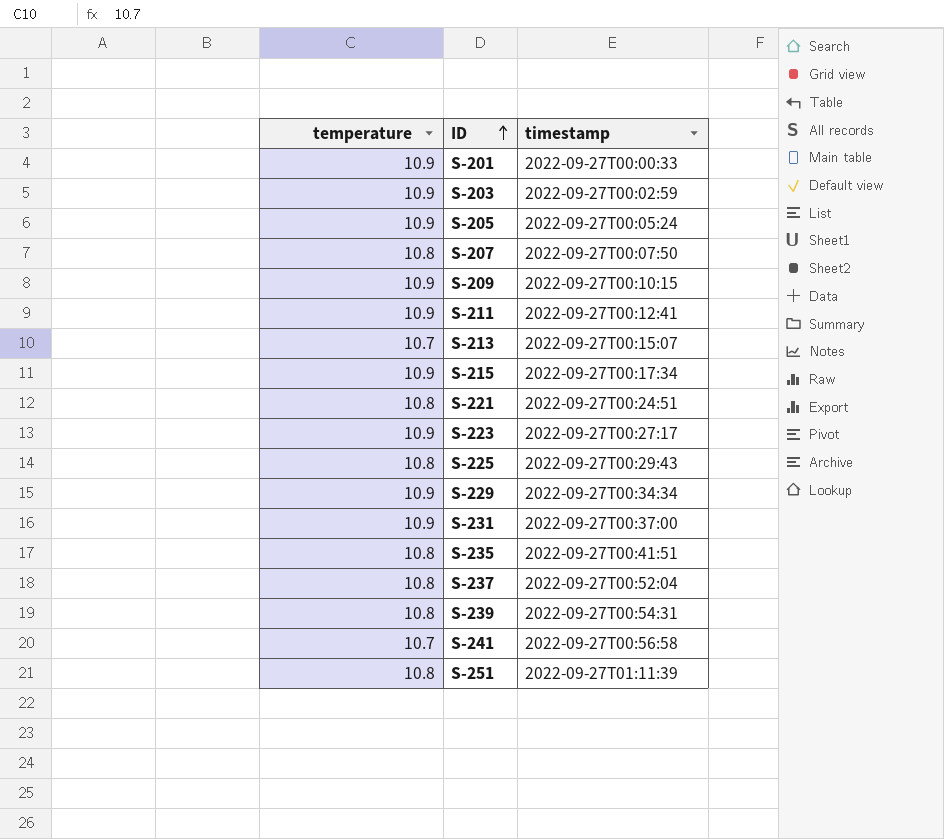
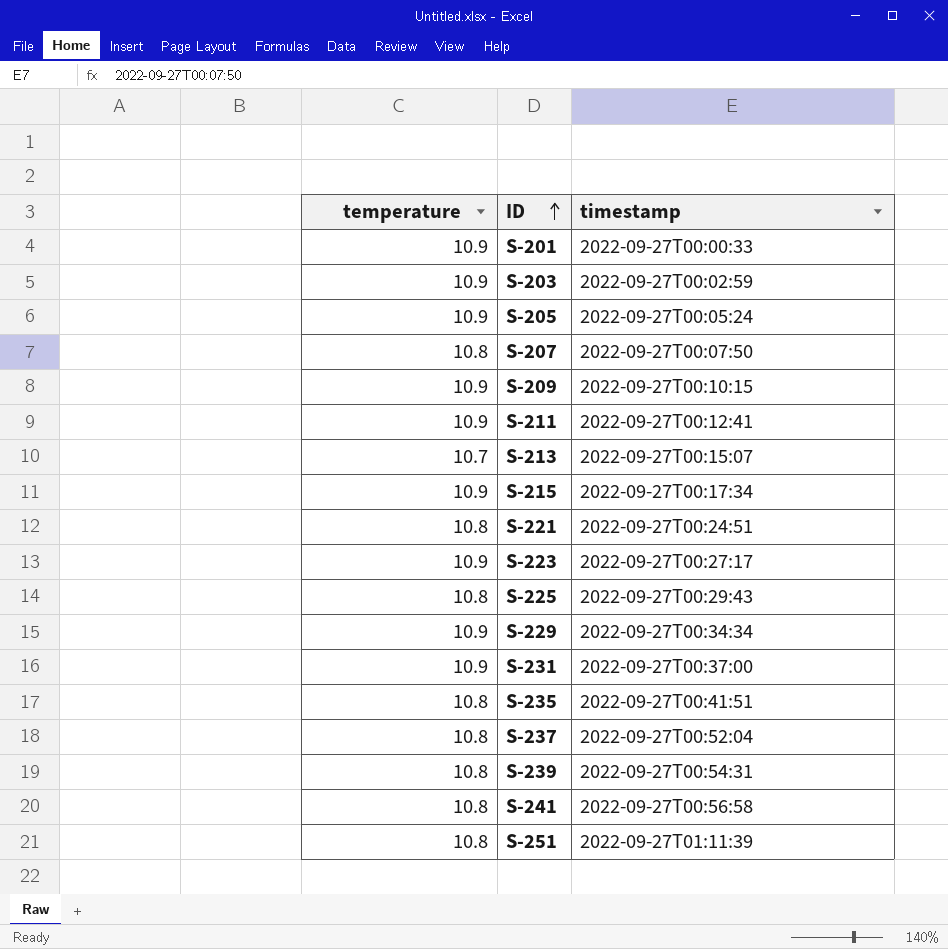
S-241 | temperature: 10.7 -> 10.8

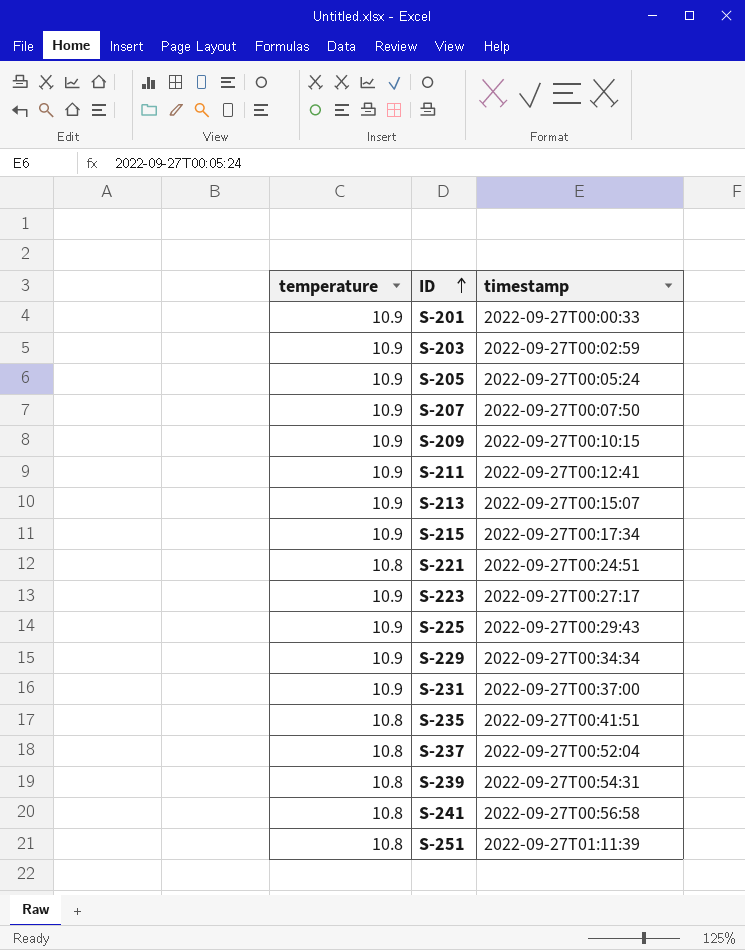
S-207 | temperature: 10.8 -> 10.9
S-213 | temperature: 10.7 -> 10.9
S-225 | temperature: 10.8 -> 10.9

